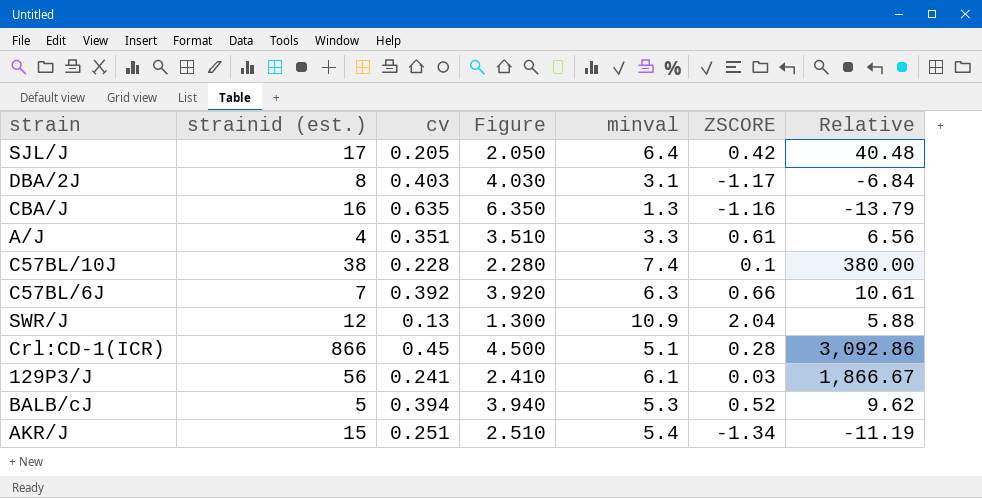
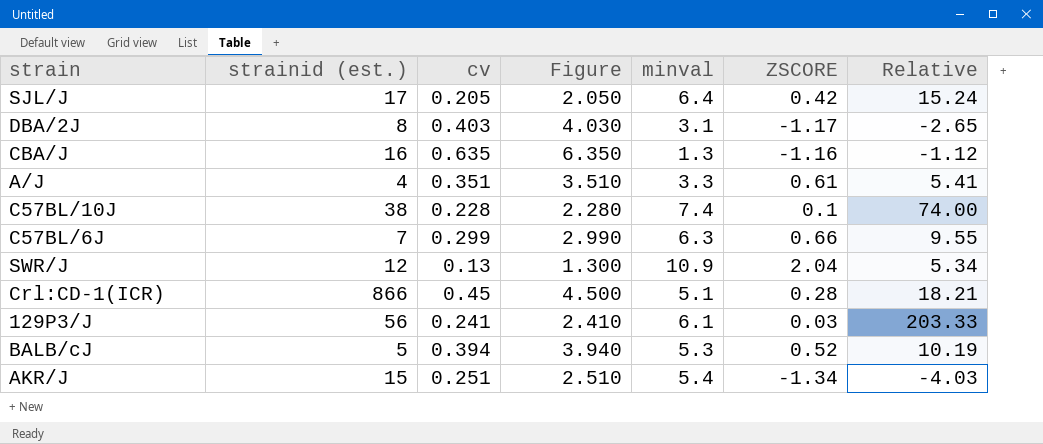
column Relative | formula: [strainid (est.)] / [ZSCORE] -> [minval] / [ZSCORE]
C57BL/6J | cv: 0.392 -> 0.299
C57BL/6J | Figure: 3.920 -> 2.990

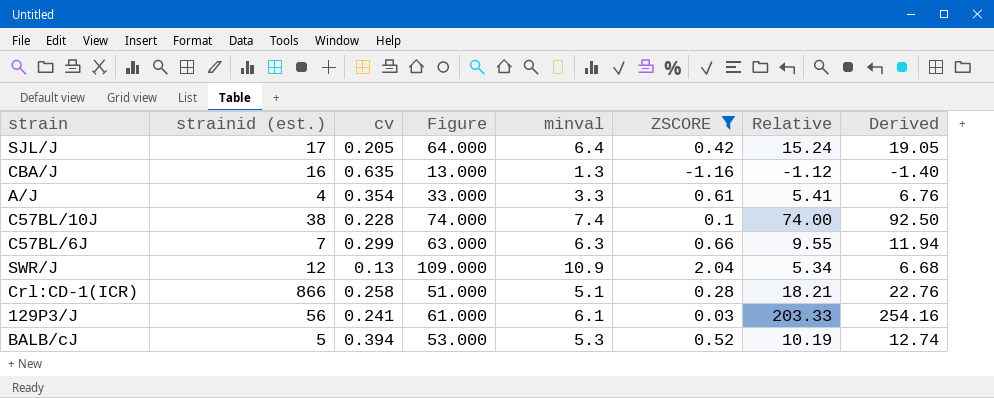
filter: none -> ZSCORE >= -1.16
column Figure | formula: [cv] * 10 -> [minval] * 10
column Derived | formula: none -> [Relative] * 1.25
A/J | cv: 0.351 -> 0.354
Crl:CD-1(ICR) | cv: 0.45 -> 0.258

